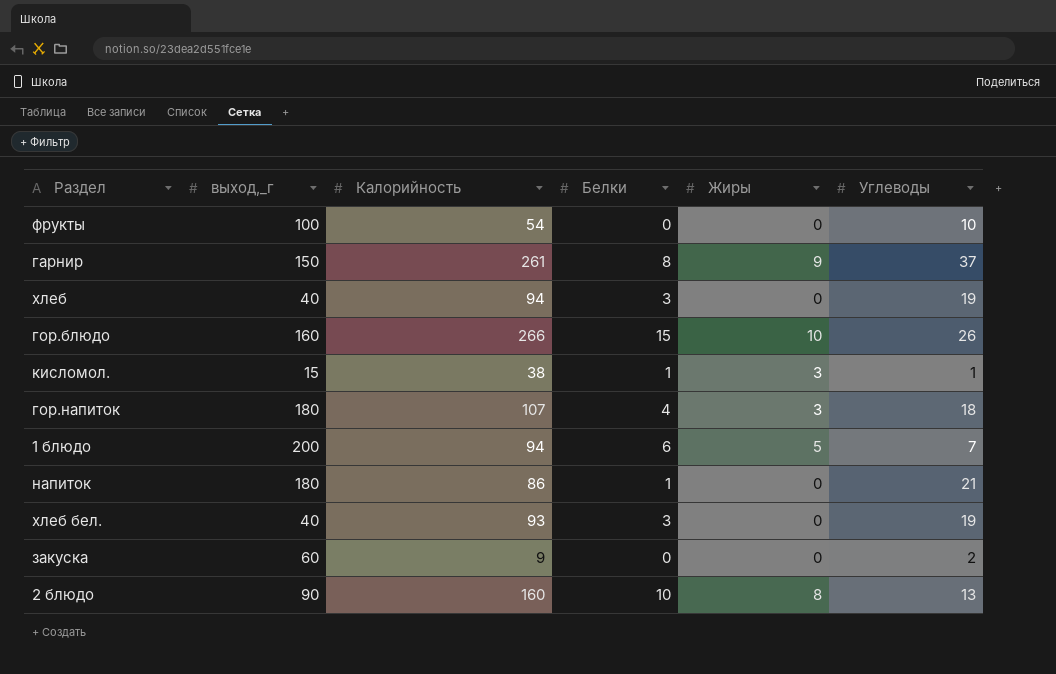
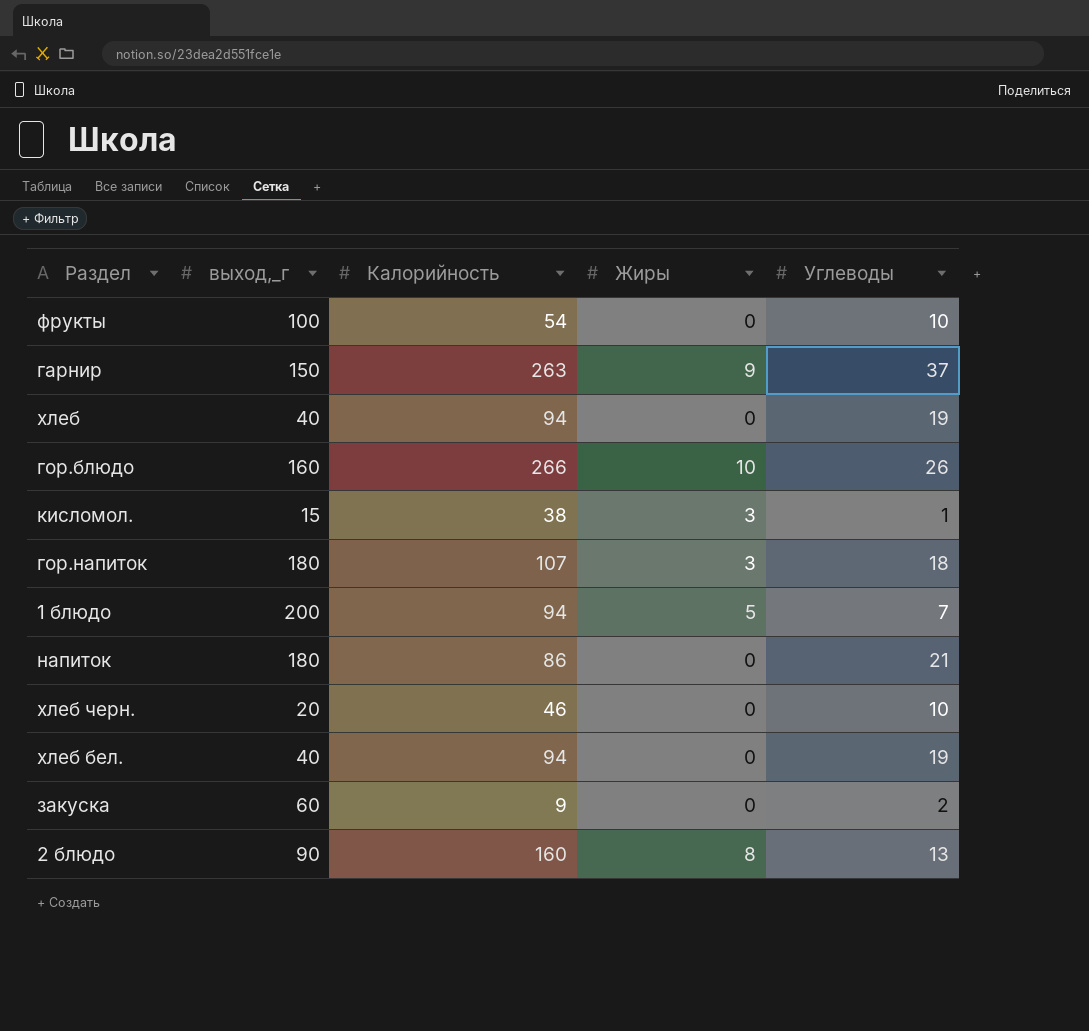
column Белки | position: 4 -> none
гарнир | Калорийность: 261 -> 263
row хлеб черн.: none -> 20 | 46 | 0 | 10
хлеб бел. | Калорийность: 93 -> 94

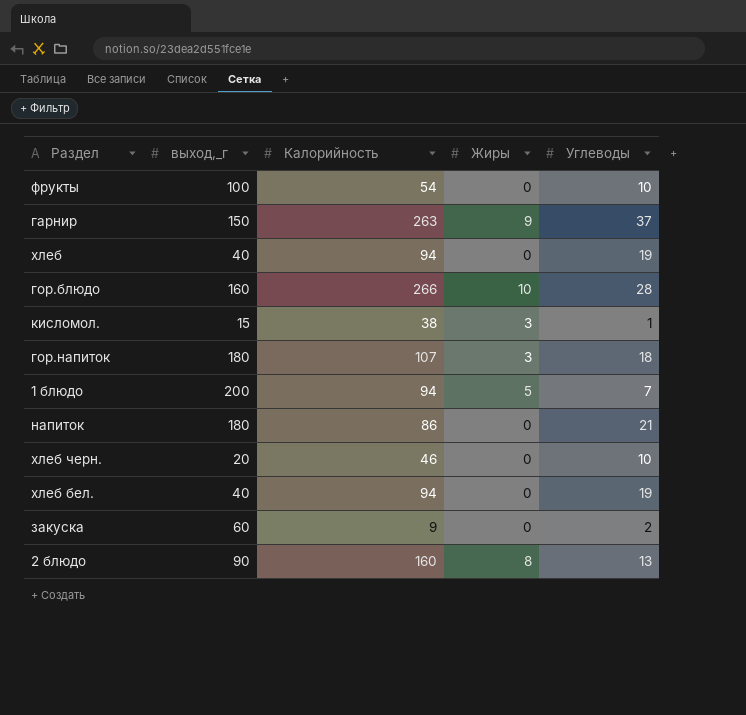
гор.блюдо | Углеводы: 26 -> 28

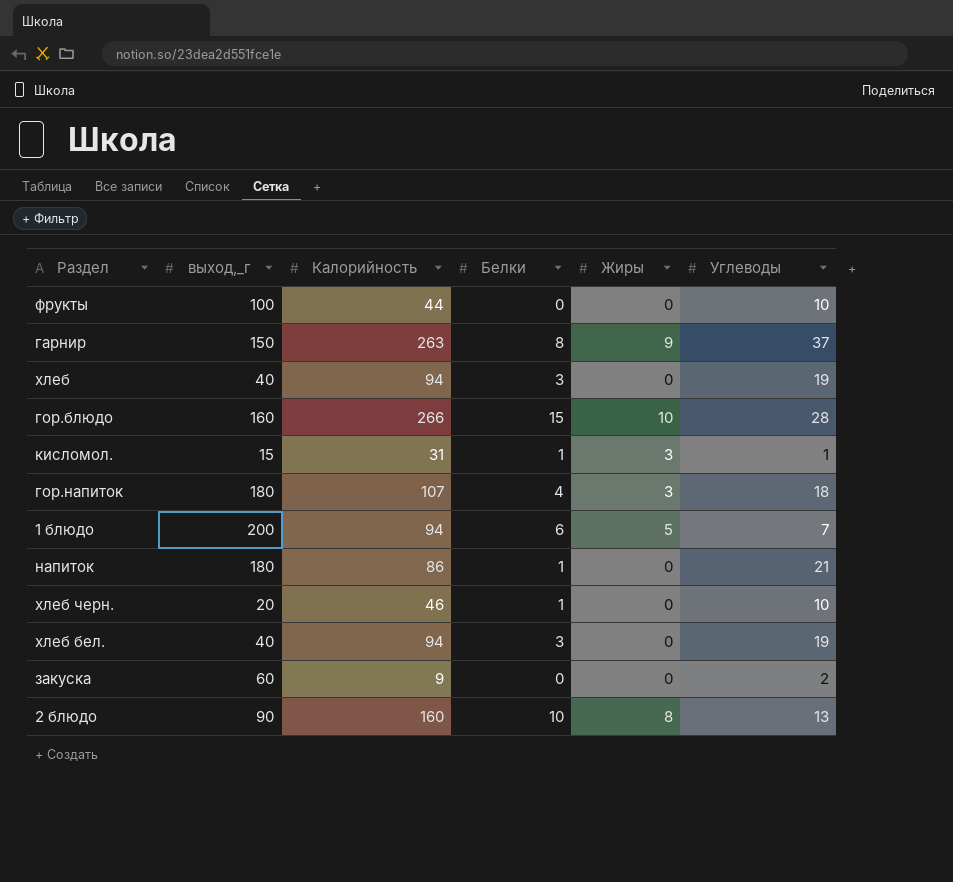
column Белки | position: none -> 4
фрукты | Калорийность: 54 -> 44
кисломол. | Калорийность: 38 -> 31

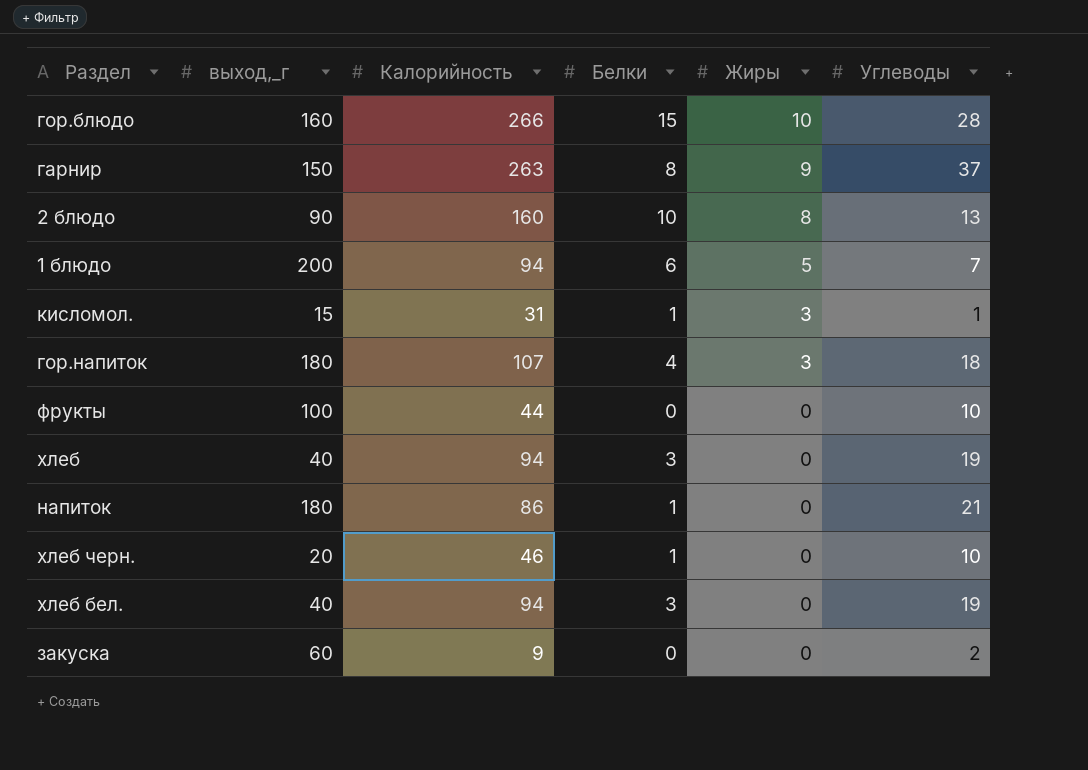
row order: none -> Жиры descending

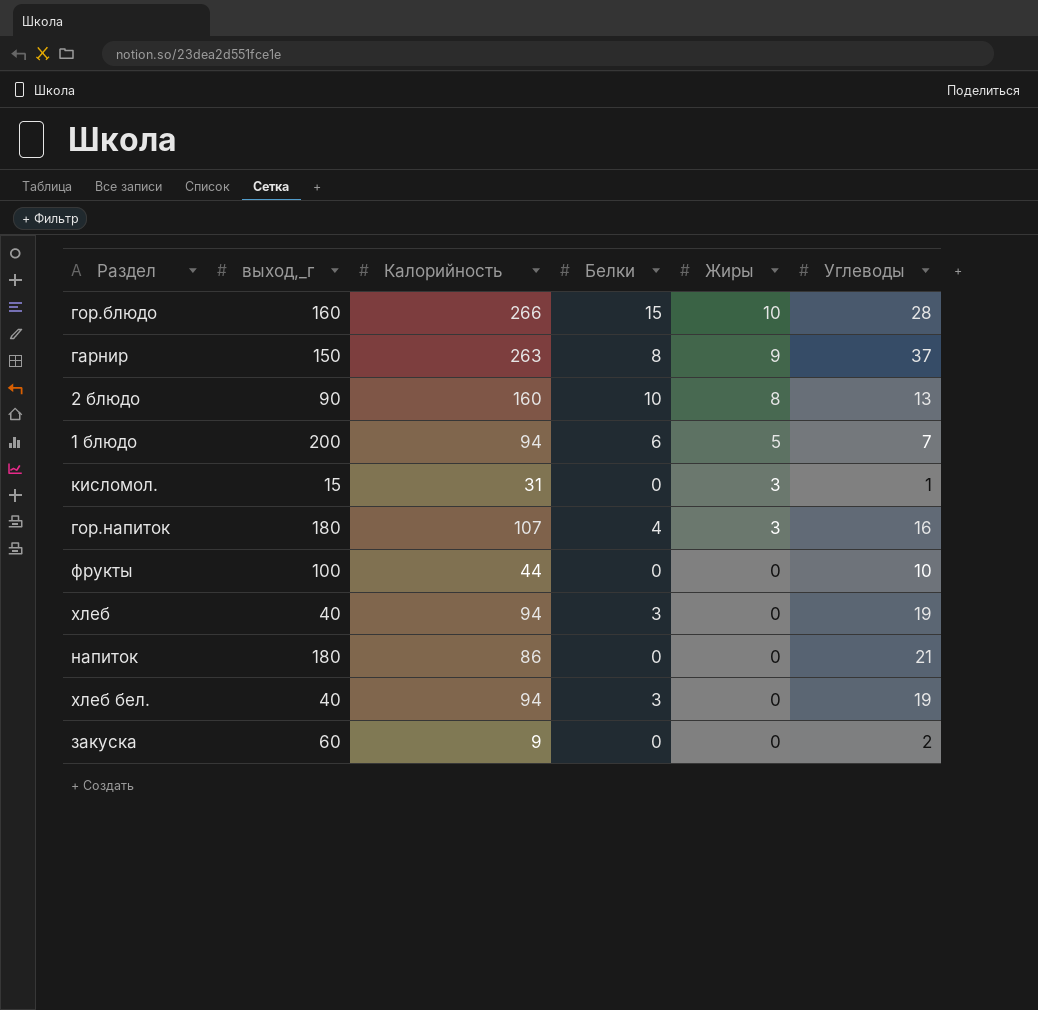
row хлеб черн.: 20 | 46 | 1 | 0 | 10 -> none
кисломол. | Белки: 1 -> 0
гор.напиток | Углеводы: 18 -> 16
напиток | Белки: 1 -> 0

